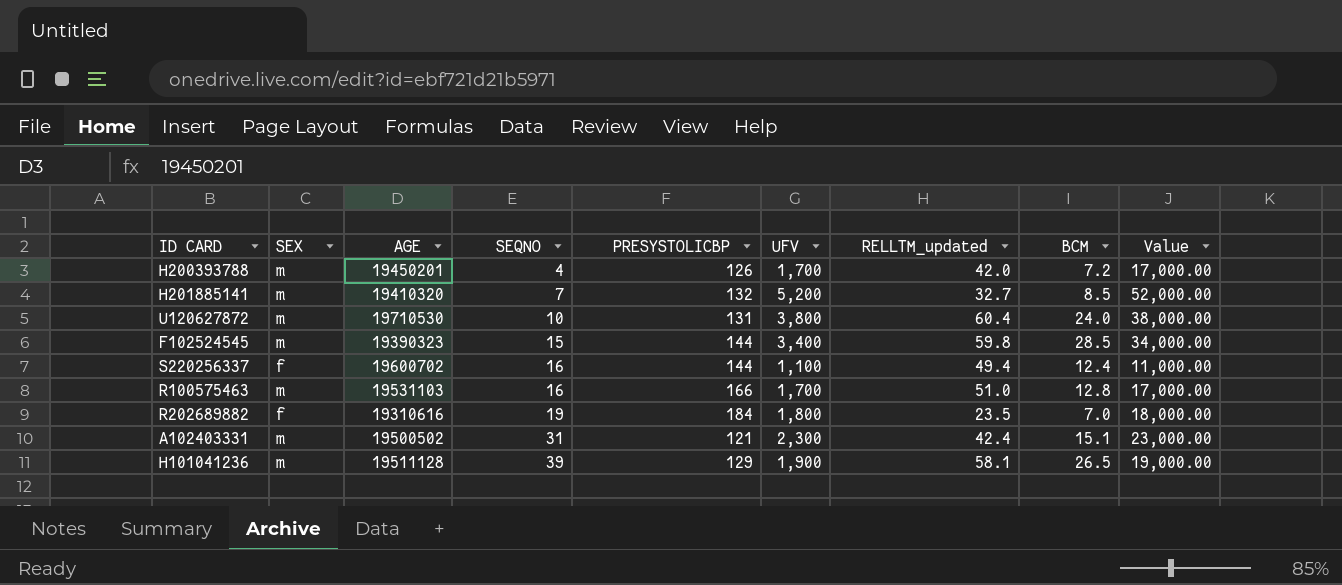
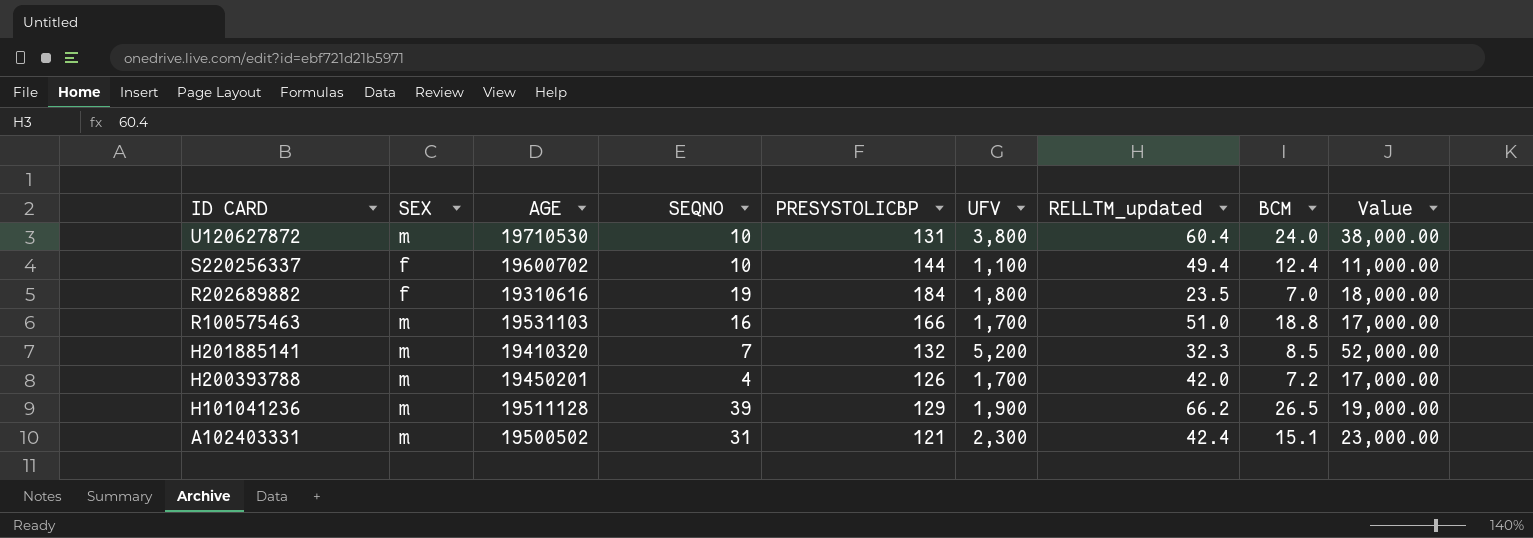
row order: SEQNO ascending -> ID CARD descending
row F102524545: m | 19390323 | 15 | 144 | 3,400 | 59.8 | 28.5 | 34,000.00 -> none
S220256337 | SEQNO: 16 -> 10
R100575463 | BCM: 12.8 -> 18.8
H201885141 | RELLTM_updated: 32.7 -> 32.3
H101041236 | RELLTM_updated: 58.1 -> 66.2

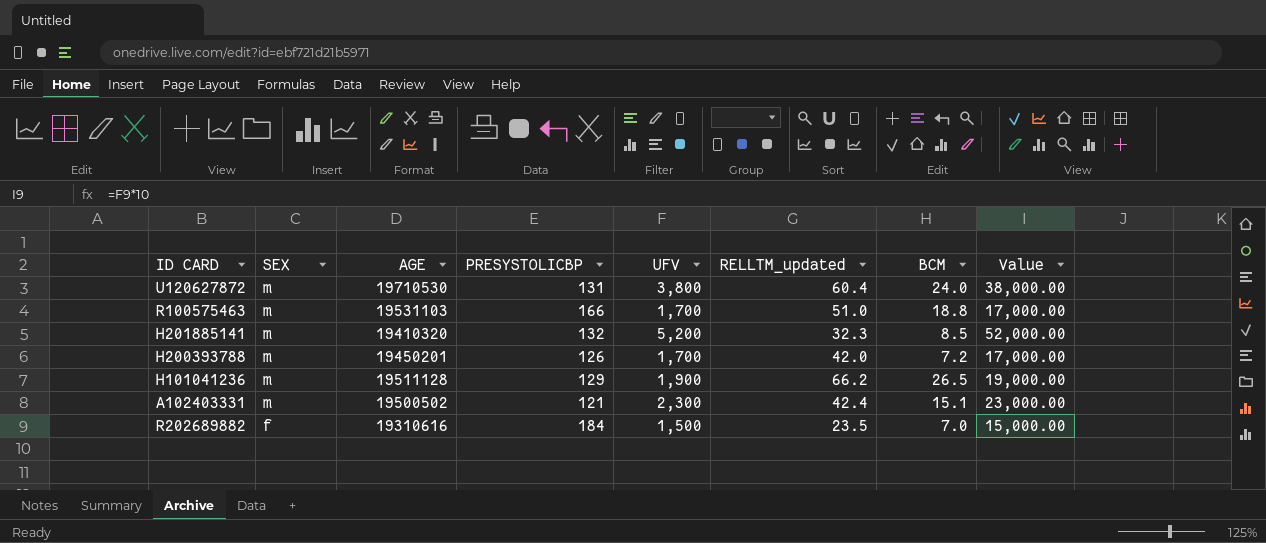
row order: ID CARD descending -> SEX descending
column SEQNO | position: 4 -> none
row S220256337: f | 19600702 | 10 | 144 | 1,100 | 49.4 | 12.4 | 11,000.00 -> none
R202689882 | UFV: 1,800 -> 1,500
R202689882 | Value: 18,000.00 -> 15,000.00

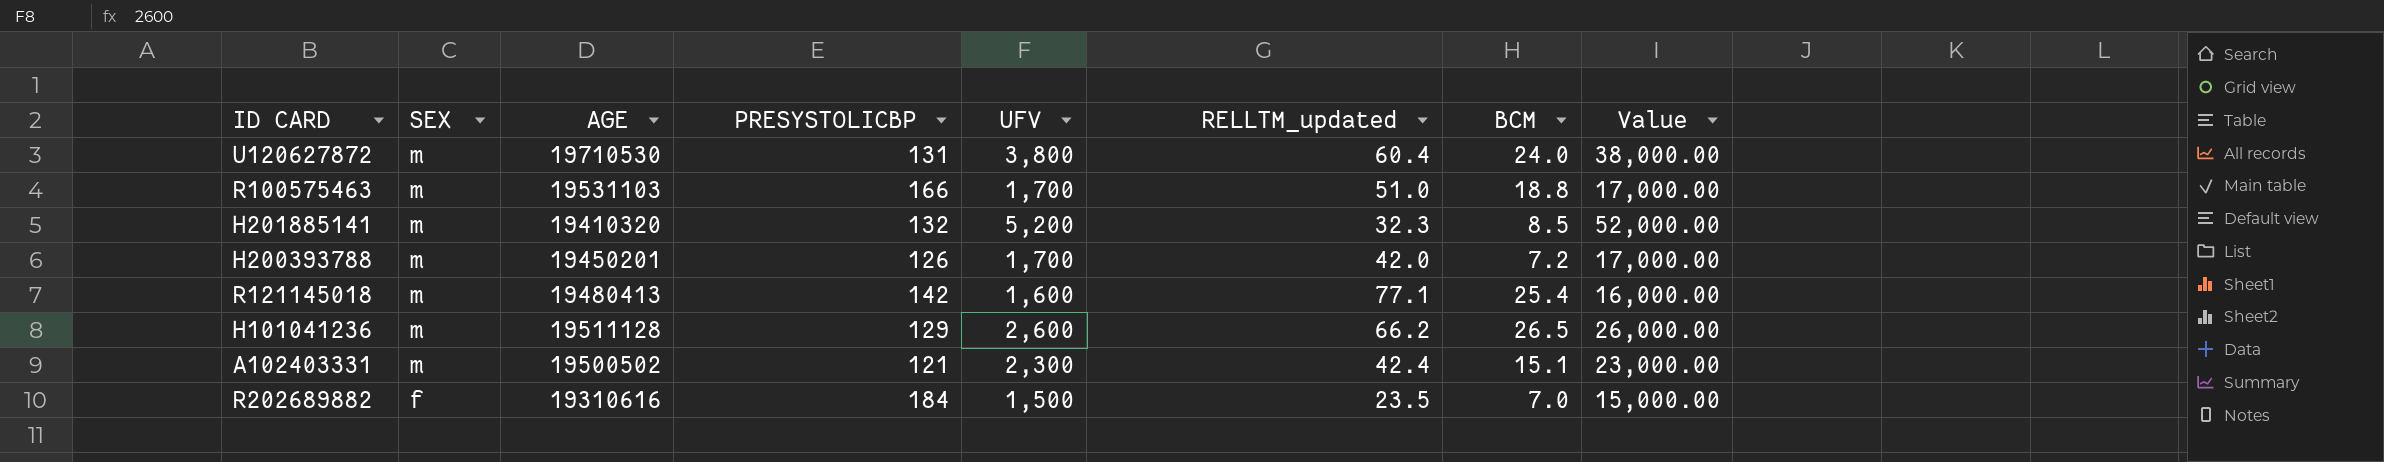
row R121145018: none -> m | 19480413 | 142 | 1,600 | 77.1 | 25.4 | 16,000.00
H101041236 | UFV: 1,900 -> 2,600
H101041236 | Value: 19,000.00 -> 26,000.00

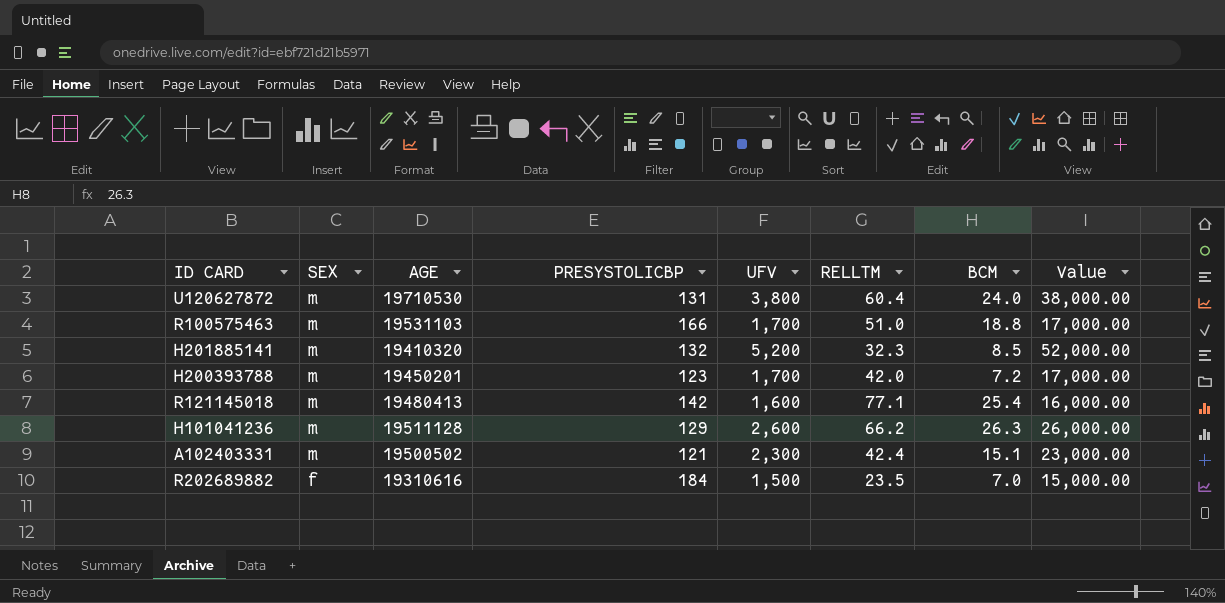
column name: RELLTM_updated -> RELLTM
H200393788 | PRESYSTOLICBP: 126 -> 123
H101041236 | BCM: 26.5 -> 26.3

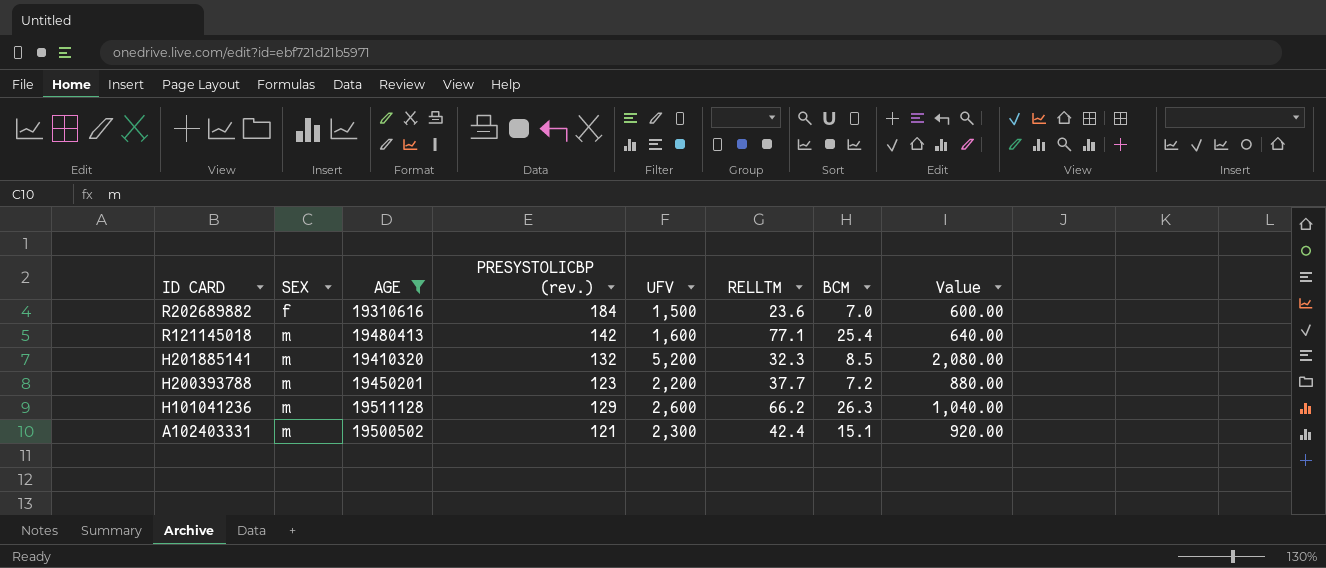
filter: none -> AGE <= 19511128
row order: SEX descending -> ID CARD descending
column name: PRESYSTOLICBP -> PRESYSTOLICBP (rev.)
column Value | formula: [UFV] * 10 -> [UFV] * 0.4
R202689882 | RELLTM: 23.5 -> 23.6
H200393788 | UFV: 1,700 -> 2,200
H200393788 | RELLTM: 42.0 -> 37.7

